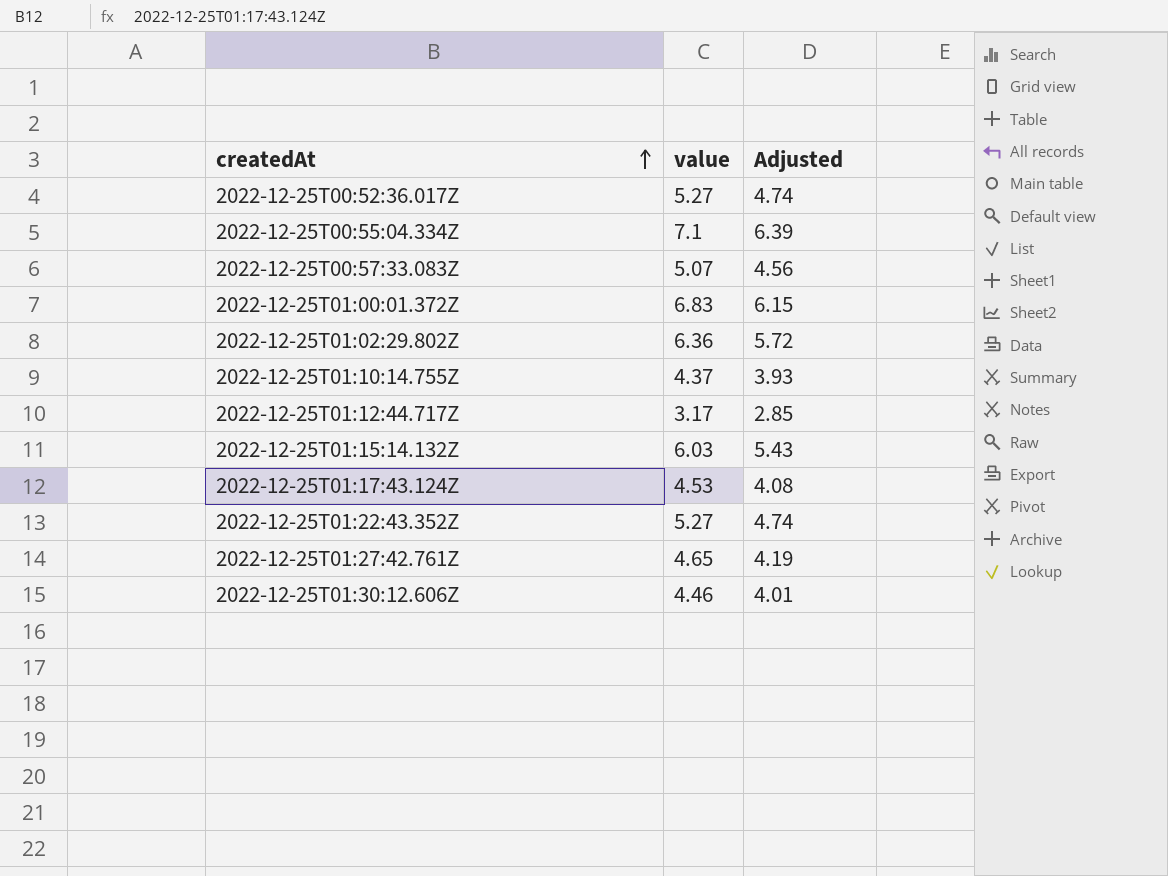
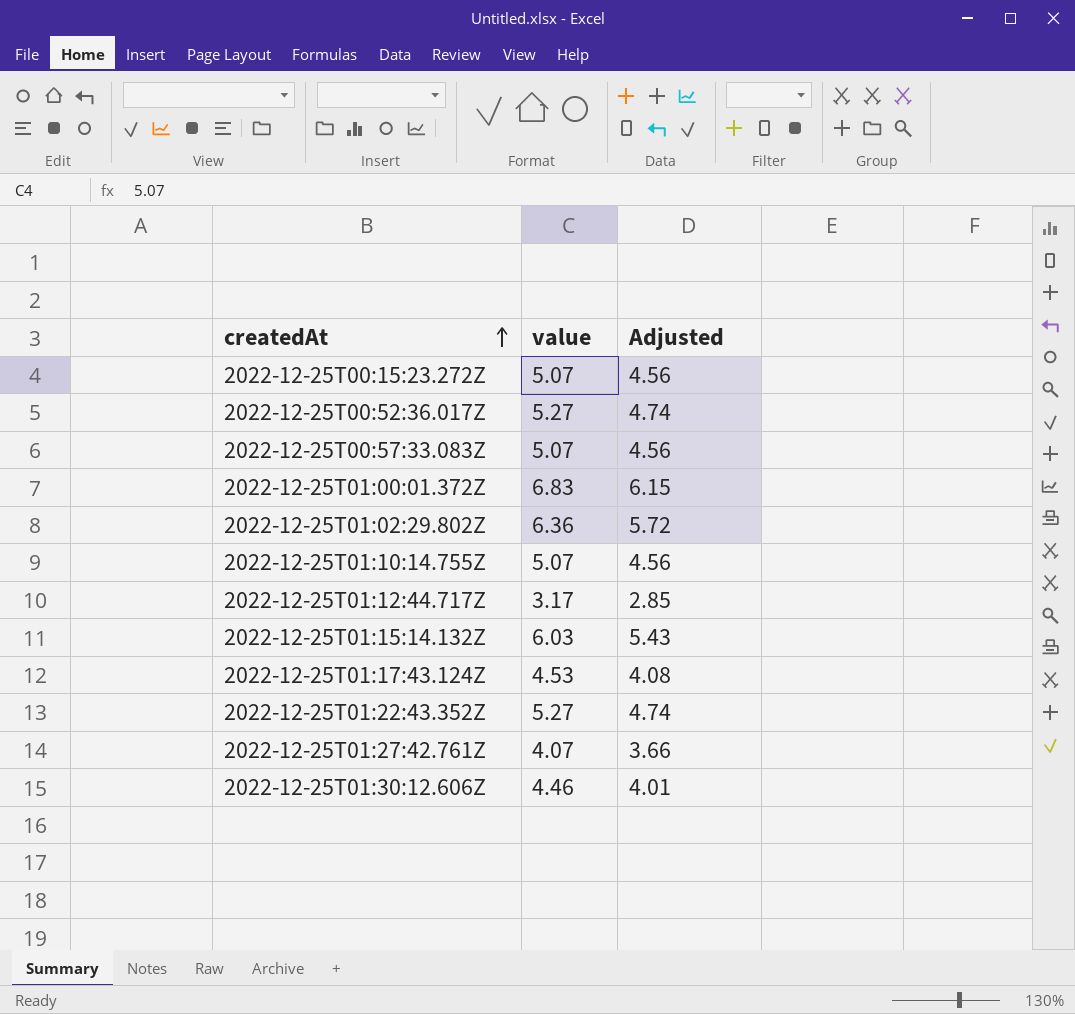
row 2022-12-25T00:55:04.334Z: 7.1 | 6.39 -> none
row 2022-12-25T00:15:23.272Z: none -> 5.07 | 4.56
2022-12-25T01:10:14.755Z | value: 4.37 -> 5.07
2022-12-25T01:10:14.755Z | Adjusted: 3.93 -> 4.56
2022-12-25T01:27:42.761Z | value: 4.65 -> 4.07
2022-12-25T01:27:42.761Z | Adjusted: 4.19 -> 3.66

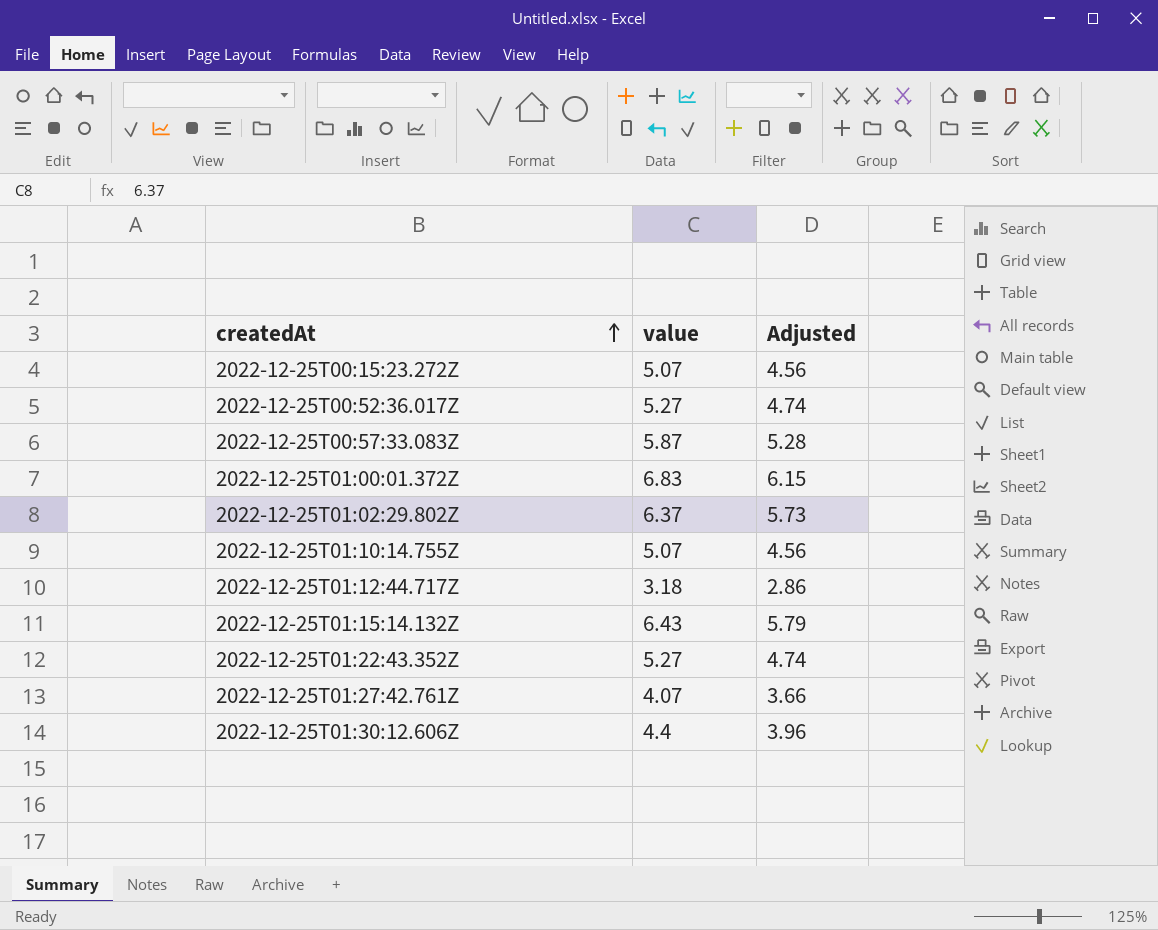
row 2022-12-25T01:17:43.124Z: 4.53 | 4.08 -> none
2022-12-25T00:57:33.083Z | value: 5.07 -> 5.87
2022-12-25T00:57:33.083Z | Adjusted: 4.56 -> 5.28
2022-12-25T01:02:29.802Z | value: 6.36 -> 6.37
2022-12-25T01:02:29.802Z | Adjusted: 5.72 -> 5.73
2022-12-25T01:12:44.717Z | value: 3.17 -> 3.18
2022-12-25T01:12:44.717Z | Adjusted: 2.85 -> 2.86
2022-12-25T01:15:14.132Z | value: 6.03 -> 6.43
2022-12-25T01:15:14.132Z | Adjusted: 5.43 -> 5.79
2022-12-25T01:30:12.606Z | value: 4.46 -> 4.4
2022-12-25T01:30:12.606Z | Adjusted: 4.01 -> 3.96

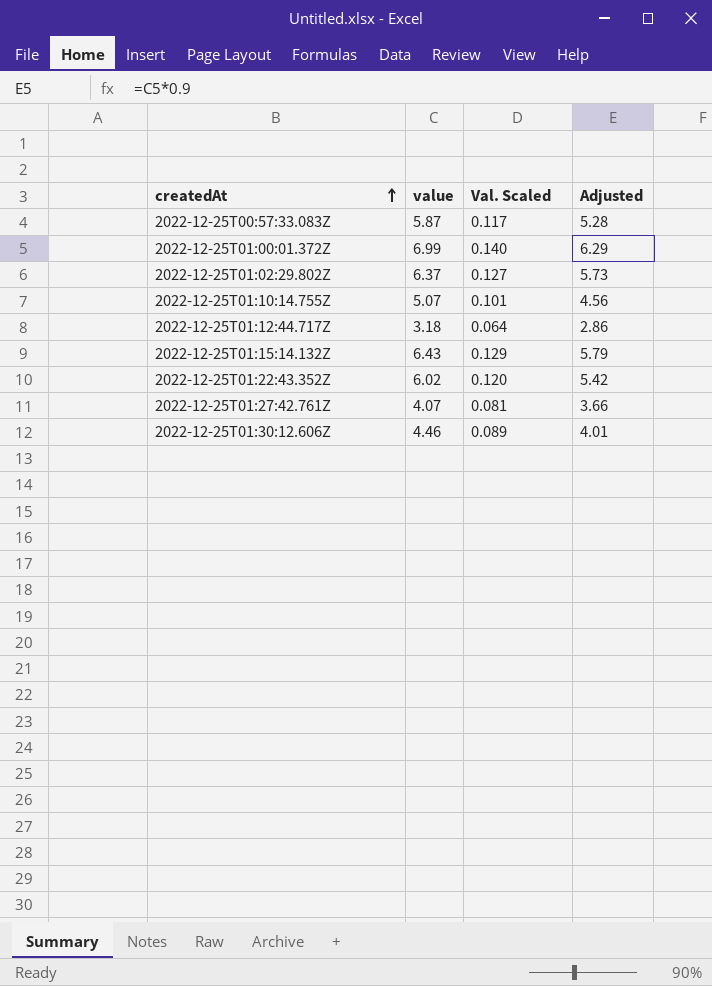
column Val. Scaled | formula: none -> [value] * 0.02
row 2022-12-25T00:15:23.272Z: 5.07 | 4.56 -> none
row 2022-12-25T00:52:36.017Z: 5.27 | 4.74 -> none
2022-12-25T01:00:01.372Z | value: 6.83 -> 6.99
2022-12-25T01:00:01.372Z | Adjusted: 6.15 -> 6.29
2022-12-25T01:22:43.352Z | value: 5.27 -> 6.02
2022-12-25T01:22:43.352Z | Adjusted: 4.74 -> 5.42
2022-12-25T01:30:12.606Z | value: 4.4 -> 4.46
2022-12-25T01:30:12.606Z | Adjusted: 3.96 -> 4.01

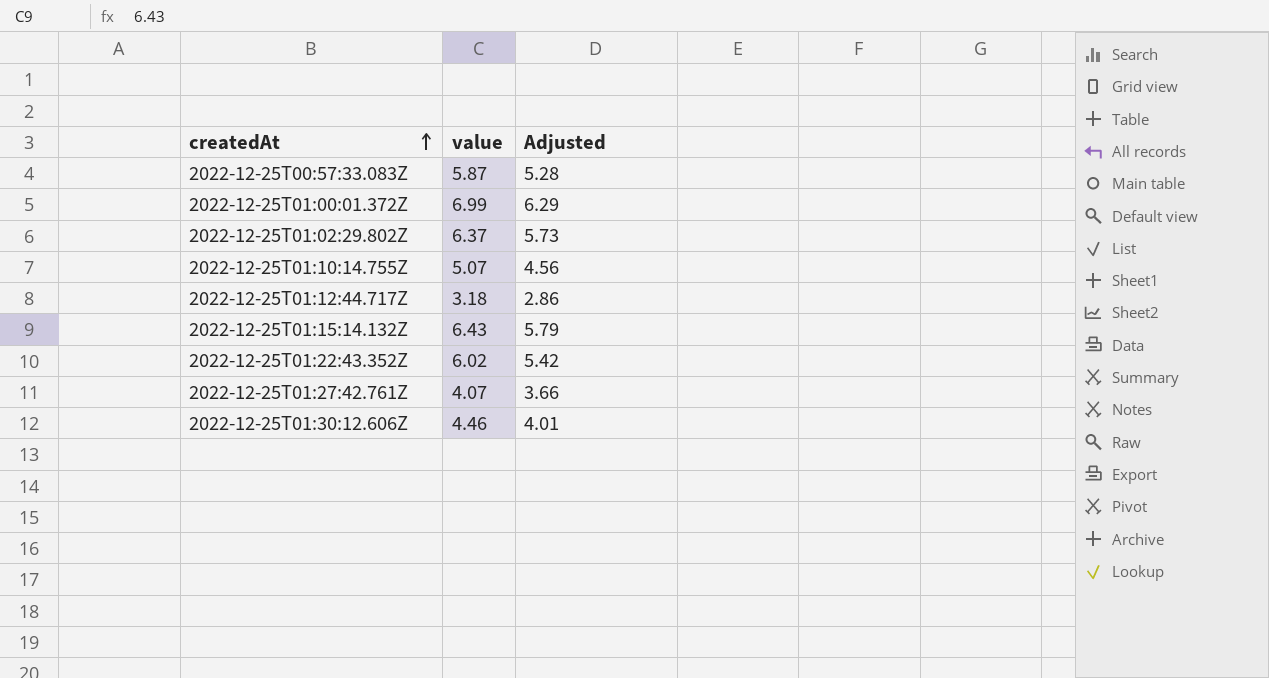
column Val. Scaled | formula: [value] * 0.02 -> none

